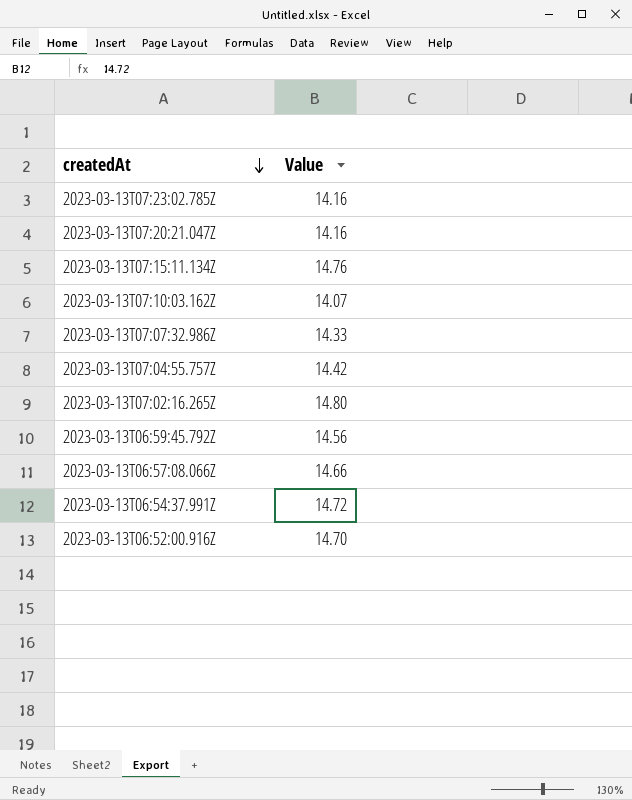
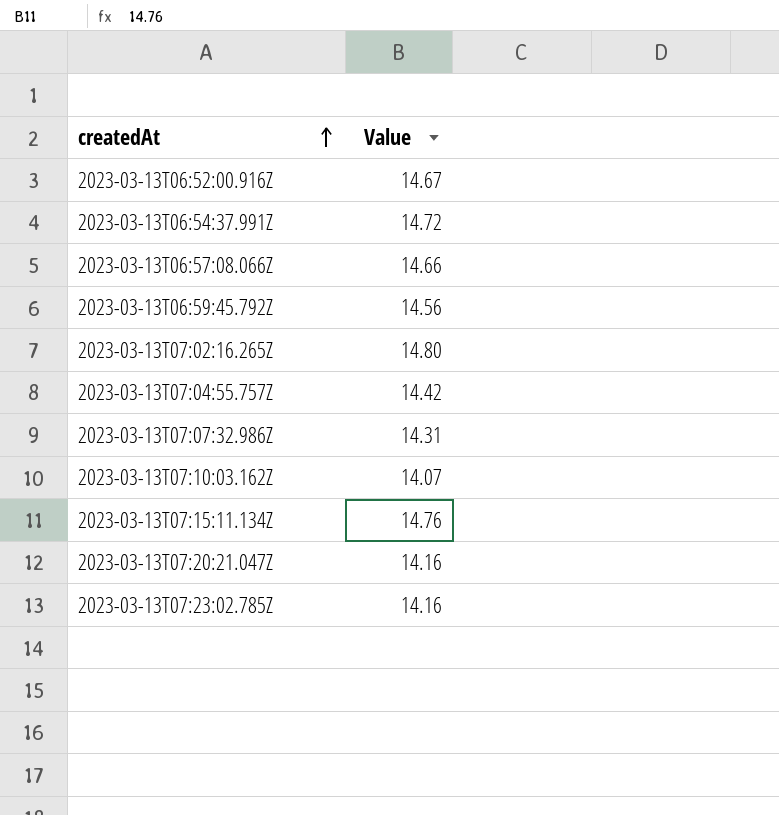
row order: createdAt descending -> createdAt ascending
2023-03-13T06:52:00.916Z | Value: 14.70 -> 14.67
2023-03-13T07:07:32.986Z | Value: 14.33 -> 14.31

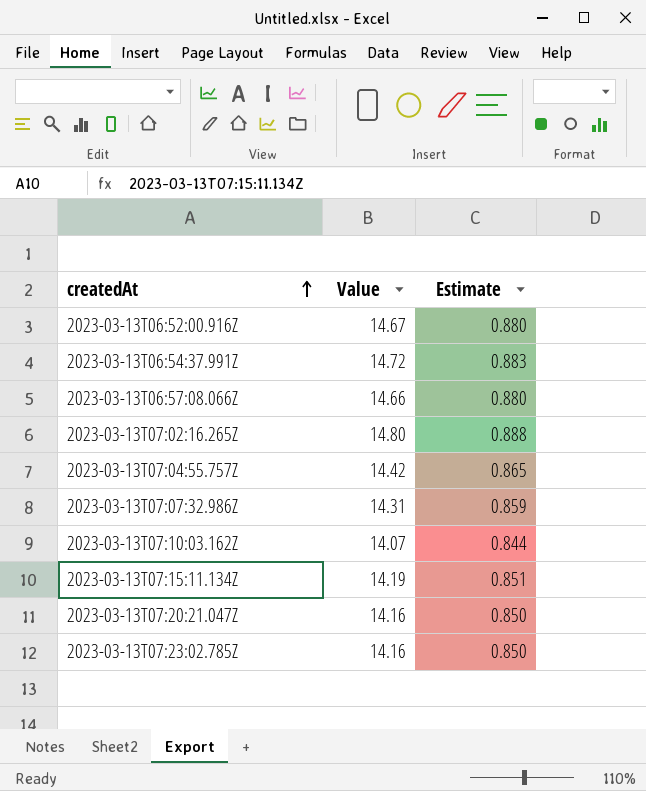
column Estimate | formula: none -> [Value] * 0.06
row 2023-03-13T06:59:45.792Z: 14.56 -> none
2023-03-13T07:15:11.134Z | Value: 14.76 -> 14.19

